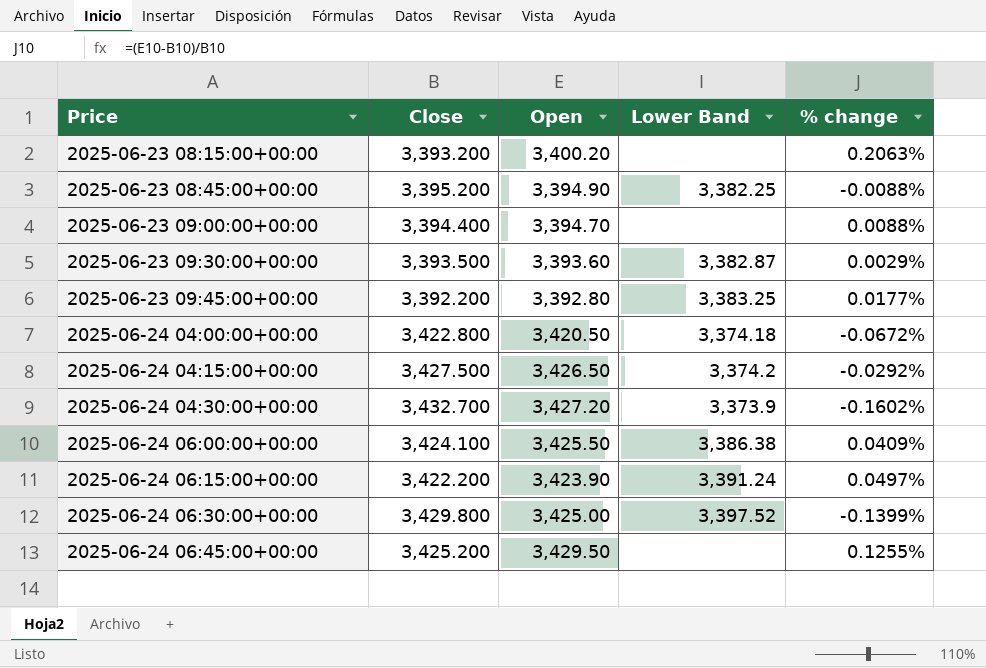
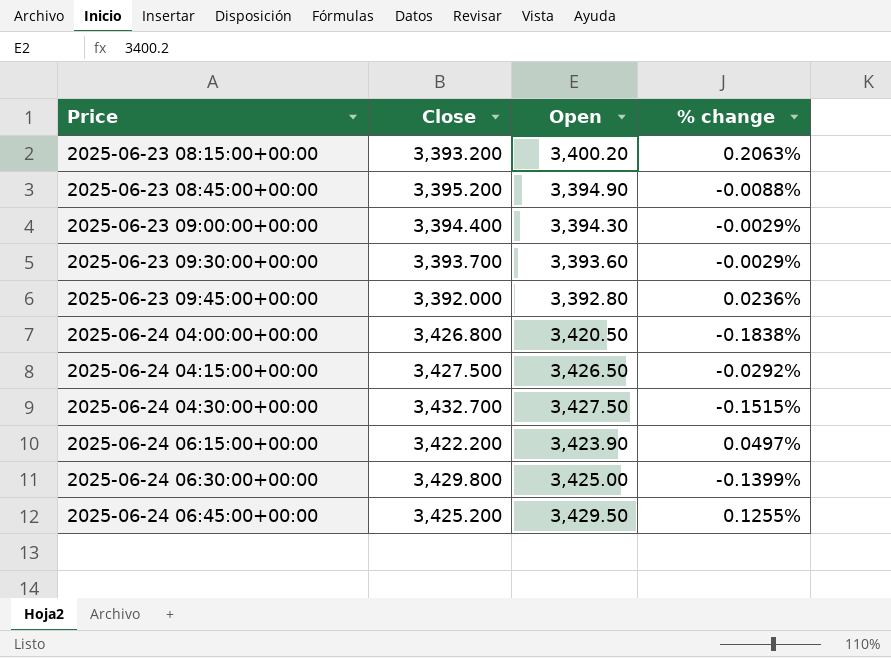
column Lower Band | position: 4 -> none
row 2025-06-24 06:00:00+00:00: 3,424.100 | 3,425.50 | 3,386.38 | 0.0409% -> none
2025-06-23 09:00:00+00:00 | Open: 3,394.70 -> 3,394.30
2025-06-23 09:00:00+00:00 | % change: 0.0088% -> -0.0029%
2025-06-23 09:30:00+00:00 | Close: 3,393.500 -> 3,393.700
2025-06-23 09:30:00+00:00 | % change: 0.0029% -> -0.0029%
2025-06-23 09:45:00+00:00 | Close: 3,392.200 -> 3,392.000
2025-06-23 09:45:00+00:00 | % change: 0.0177% -> 0.0236%
2025-06-24 04:00:00+00:00 | Close: 3,422.800 -> 3,426.800
2025-06-24 04:00:00+00:00 | % change: -0.0672% -> -0.1838%
2025-06-24 04:30:00+00:00 | Open: 3,427.20 -> 3,427.50
2025-06-24 04:30:00+00:00 | % change: -0.1602% -> -0.1515%

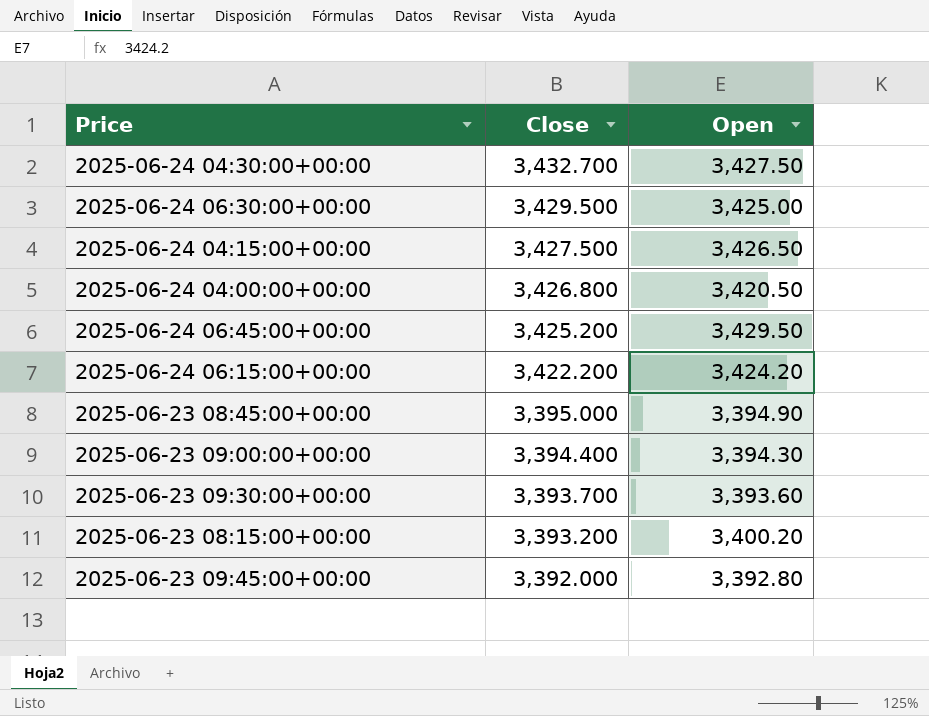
row order: Price ascending -> Close descending
column % change | formula: ([Open] - [Close]) / [Close] -> none
2025-06-24 06:30:00+00:00 | Close: 3,429.800 -> 3,429.500
2025-06-24 06:15:00+00:00 | Open: 3,423.90 -> 3,424.20
2025-06-23 08:45:00+00:00 | Close: 3,395.200 -> 3,395.000

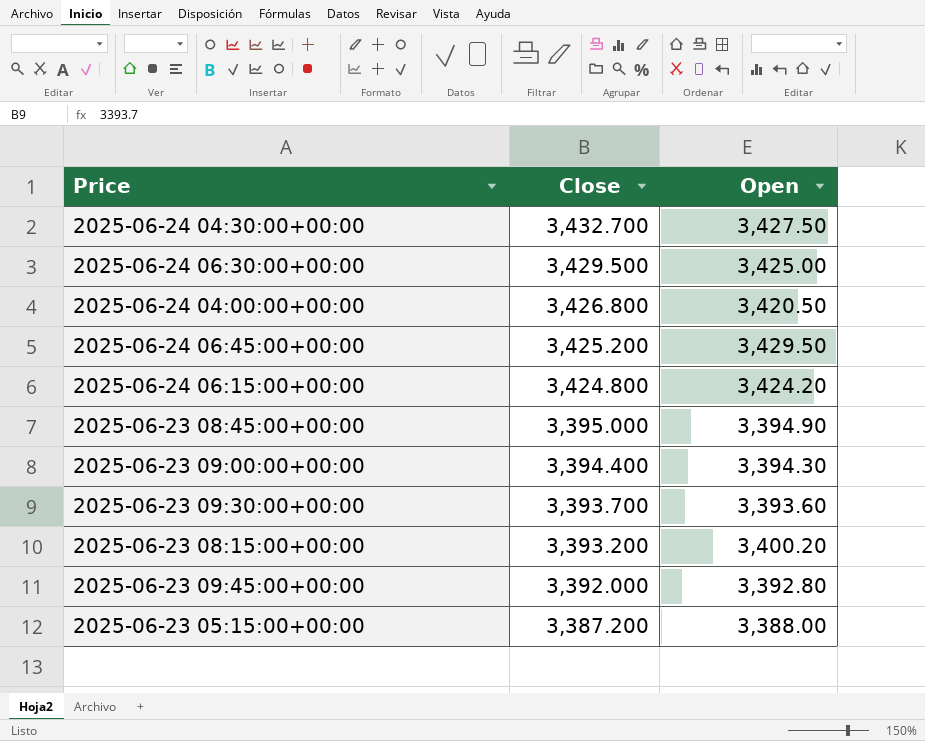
row 2025-06-24 04:15:00+00:00: 3,427.500 | 3,426.50 -> none
2025-06-24 06:15:00+00:00 | Close: 3,422.200 -> 3,424.800
row 2025-06-23 05:15:00+00:00: none -> 3,387.200 | 3,388.00

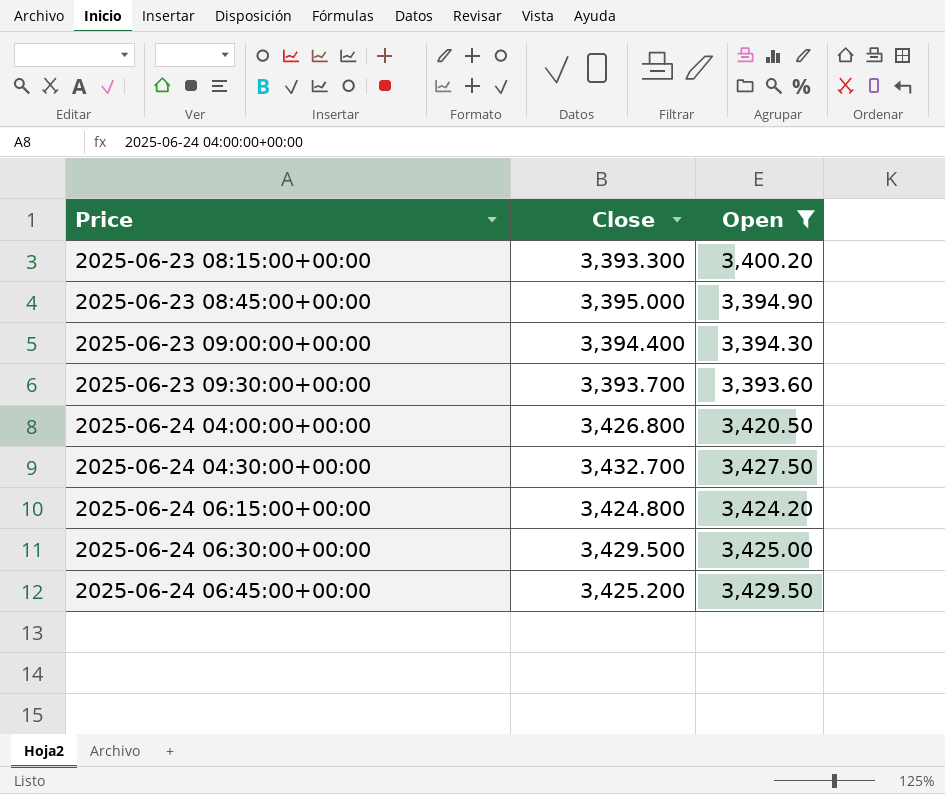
filter: none -> Open >= 3,393.60
row order: Close descending -> Price ascending
2025-06-23 08:15:00+00:00 | Close: 3,393.200 -> 3,393.300

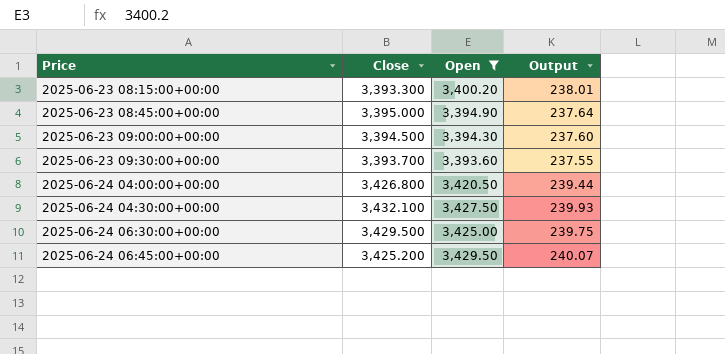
column Output | formula: none -> [Open] * 0.07
row 2025-06-24 06:15:00+00:00: 3,424.800 | 3,424.20 -> none
2025-06-23 09:00:00+00:00 | Close: 3,394.400 -> 3,394.500
2025-06-24 04:30:00+00:00 | Close: 3,432.700 -> 3,432.100

